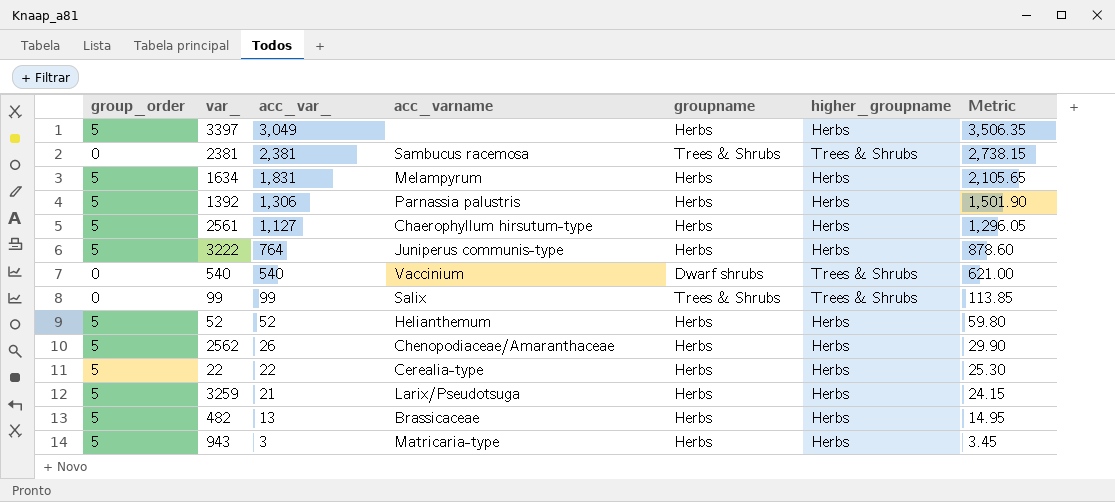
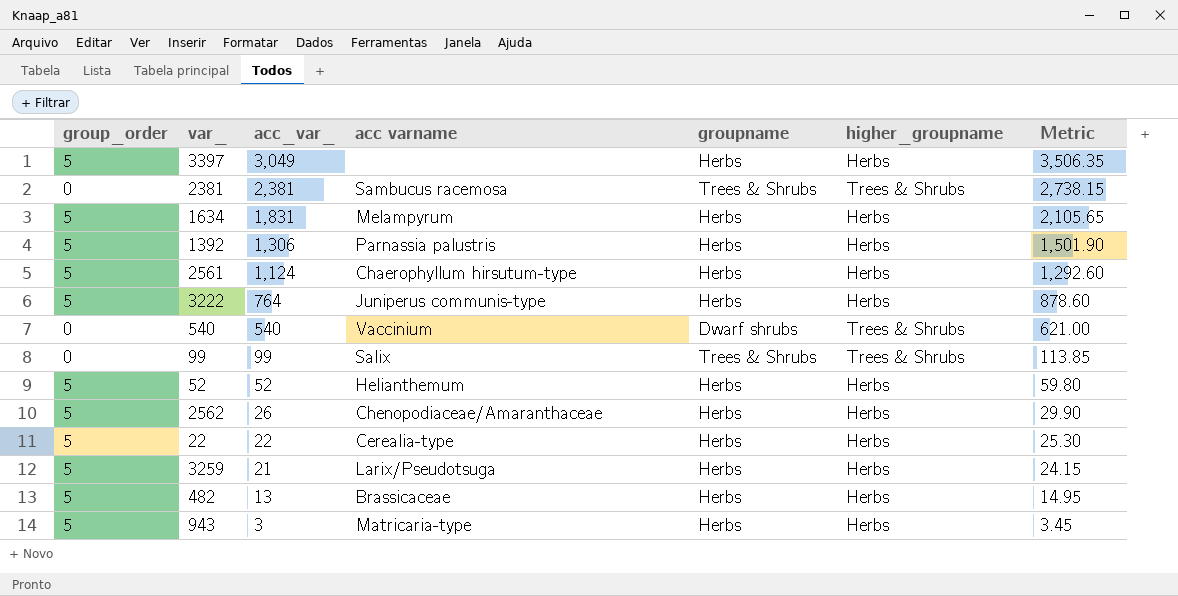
column name: acc_varname -> acc varname
2561 | acc_var_: 1,127 -> 1,124
2561 | Metric: 1,296.05 -> 1,292.60

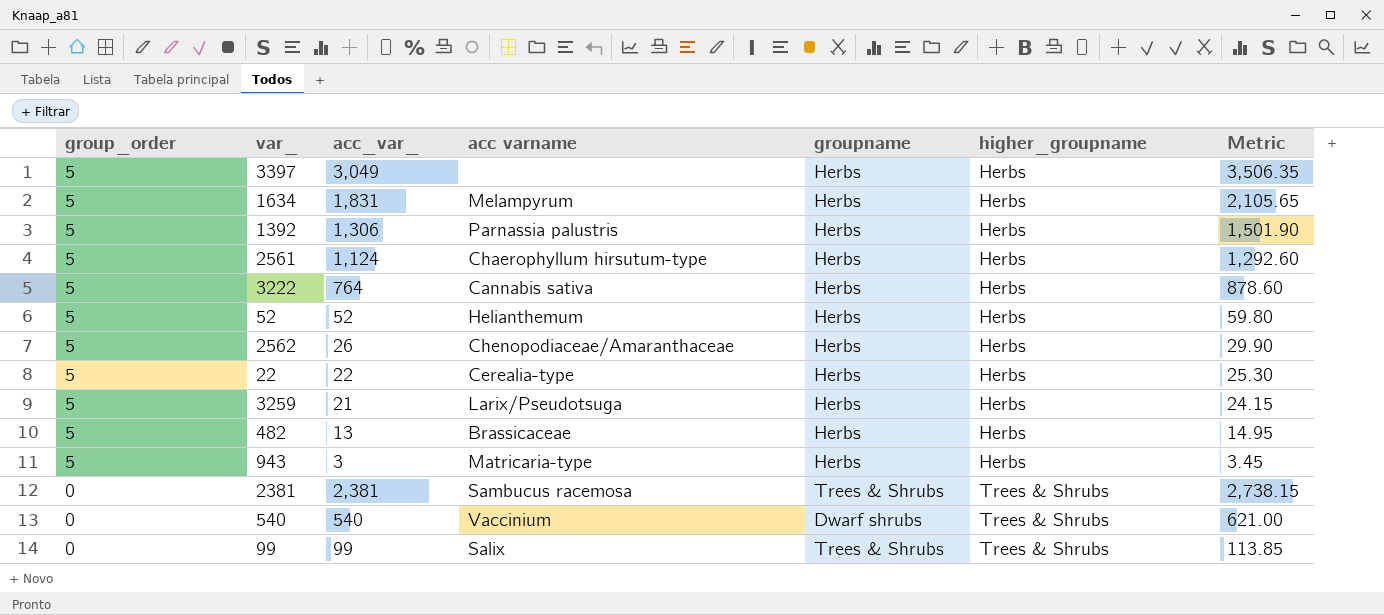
row order: acc_var_ descending -> group_order descending
3222 | acc varname: Juniperus communis-type -> Cannabis sativa

